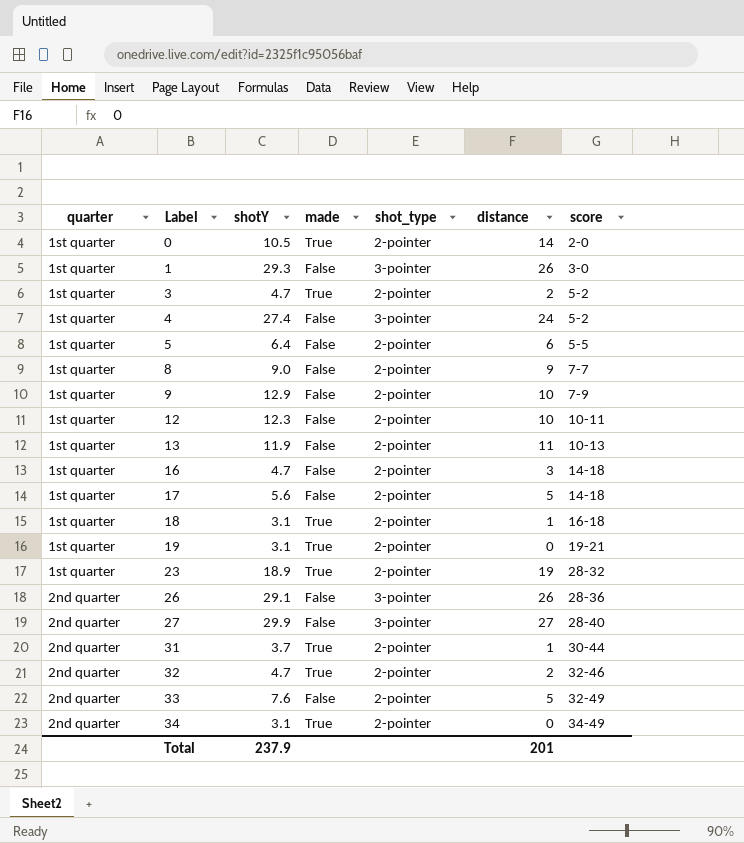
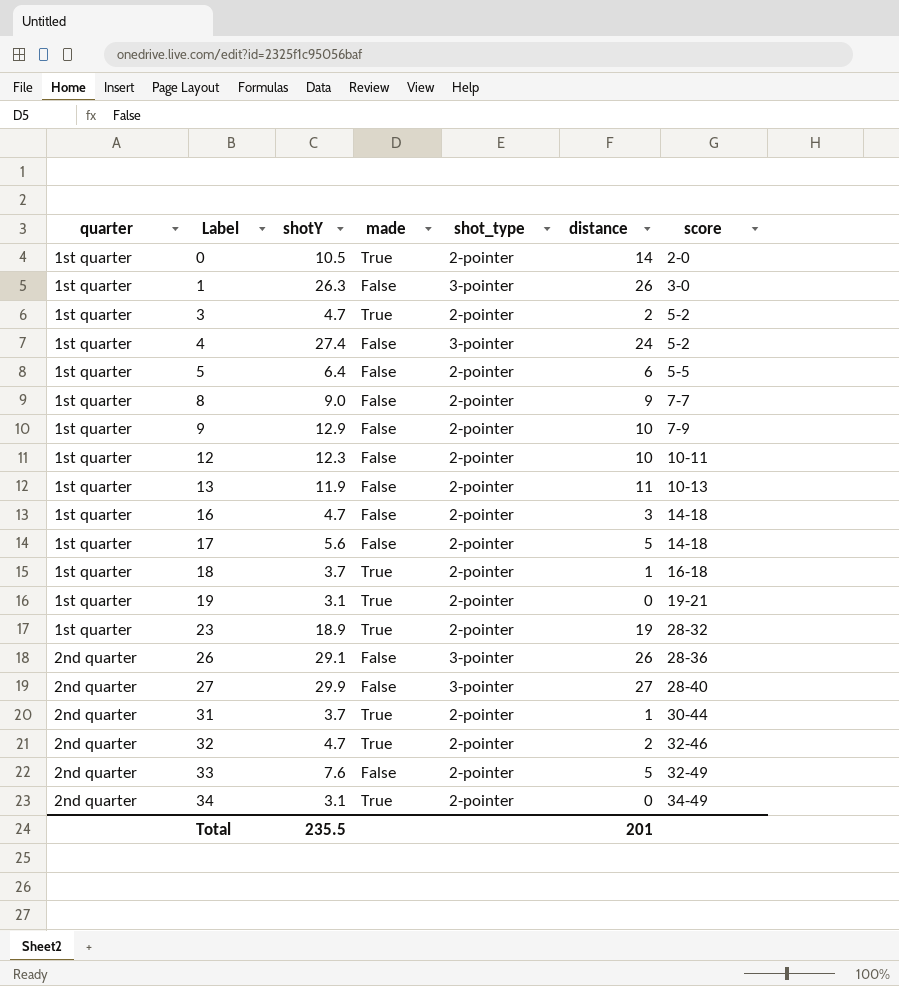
1 | shotY: 29.3 -> 26.3
18 | shotY: 3.1 -> 3.7
Total | shotY: 237.9 -> 235.5

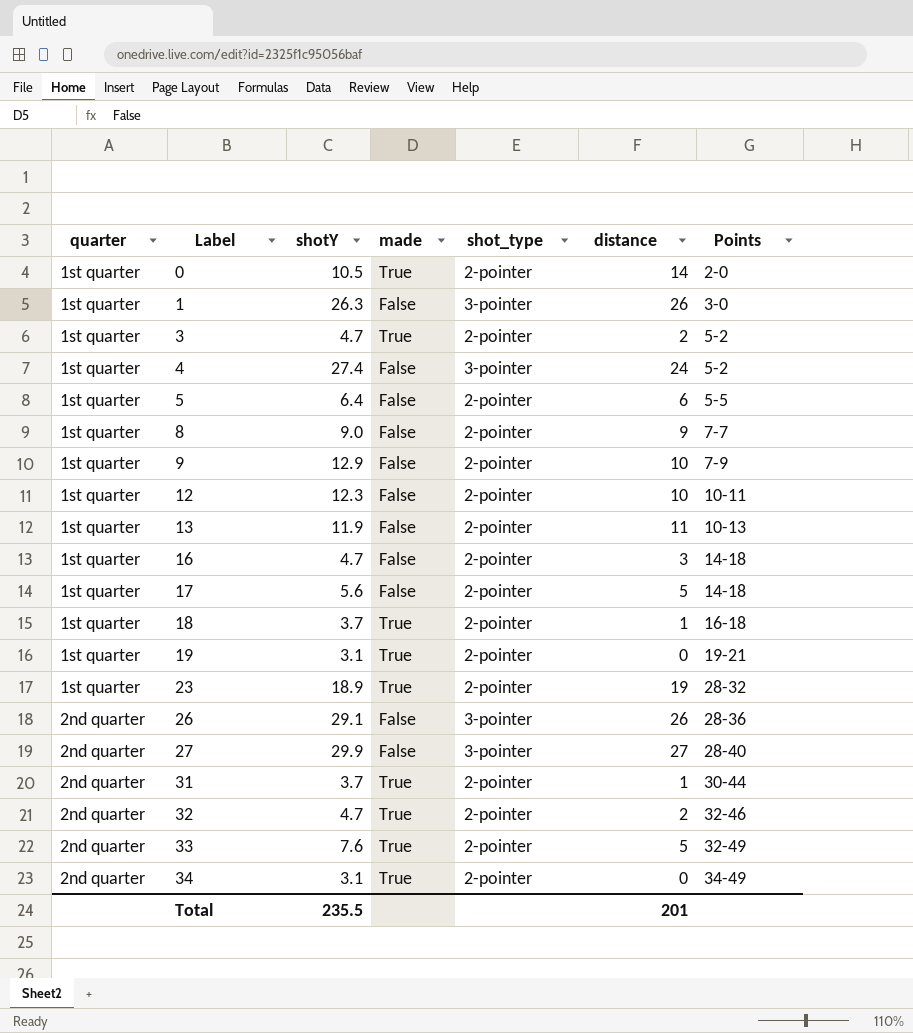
column name: score -> Points
33 | made: False -> True

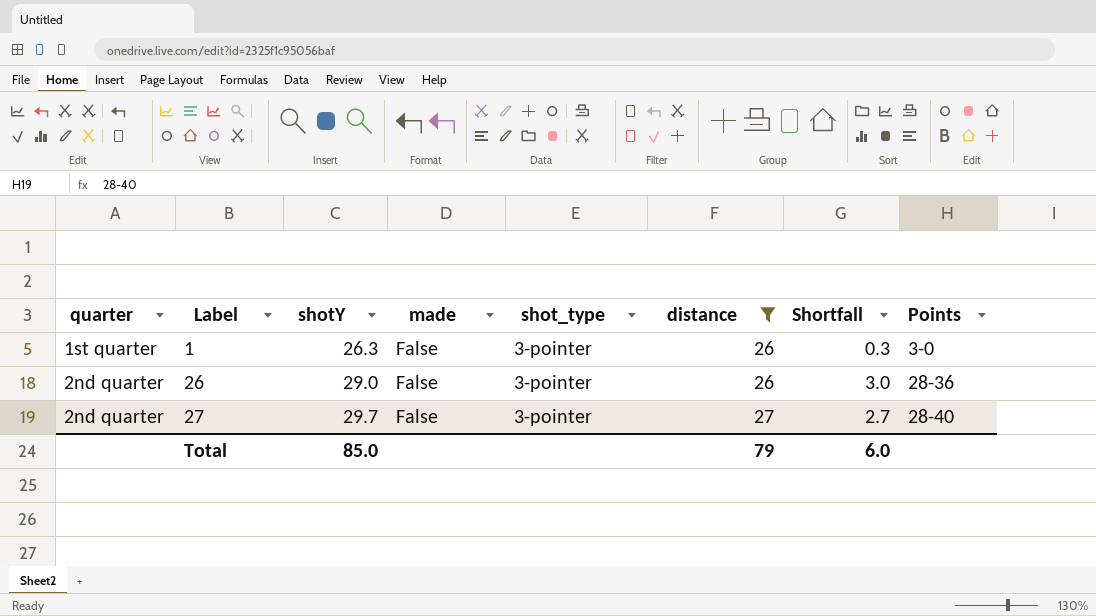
filter: none -> distance >= 26
column Shortfall | formula: none -> [shotY] - [distance]
26 | shotY: 29.1 -> 29.0
27 | shotY: 29.9 -> 29.7
Total | shotY: 235.5 -> 85.0
Total | distance: 201 -> 79

